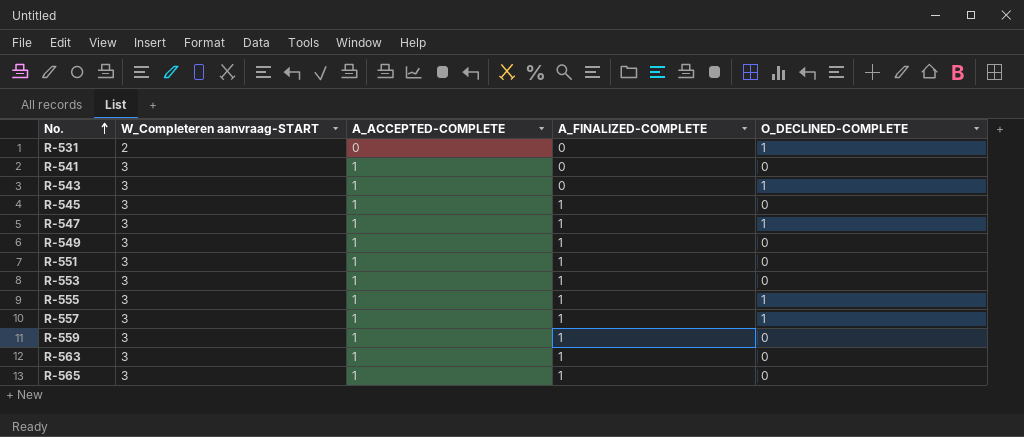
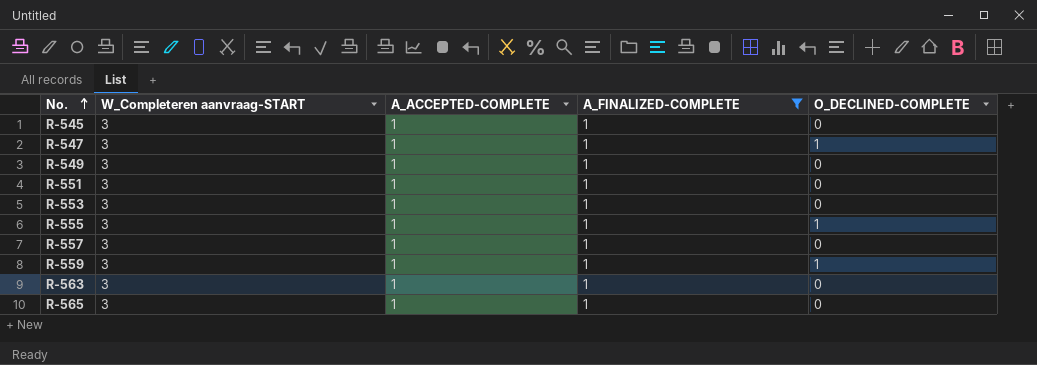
filter: none -> A_FINALIZED-COMPLETE = 1
R-557 | O_DECLINED-COMPLETE: 1 -> 0
R-559 | O_DECLINED-COMPLETE: 0 -> 1

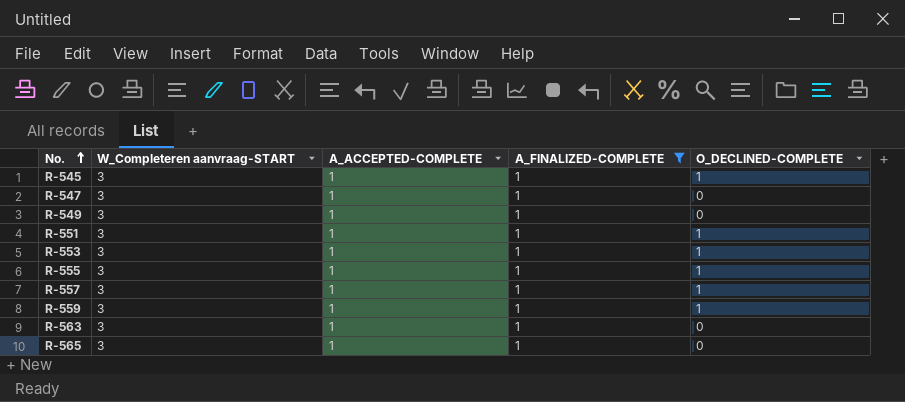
R-545 | O_DECLINED-COMPLETE: 0 -> 1
R-547 | O_DECLINED-COMPLETE: 1 -> 0
R-551 | O_DECLINED-COMPLETE: 0 -> 1
R-553 | O_DECLINED-COMPLETE: 0 -> 1
R-557 | O_DECLINED-COMPLETE: 0 -> 1

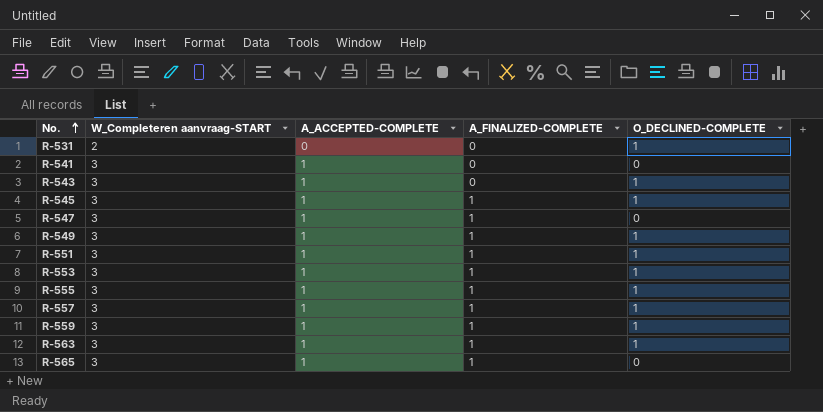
filter: A_FINALIZED-COMPLETE = 1 -> none
R-549 | O_DECLINED-COMPLETE: 0 -> 1
R-563 | O_DECLINED-COMPLETE: 0 -> 1

